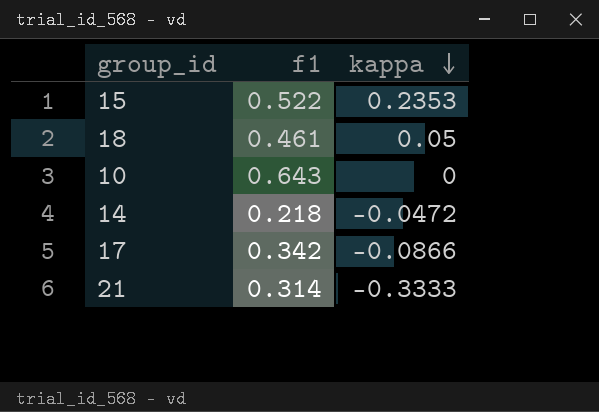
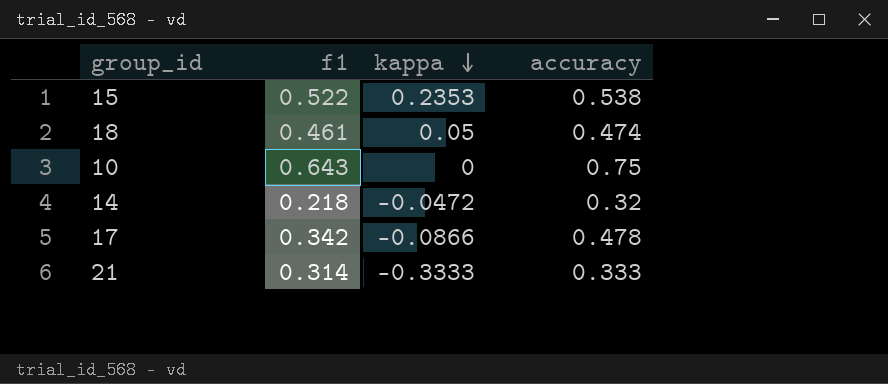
column accuracy | position: none -> 4

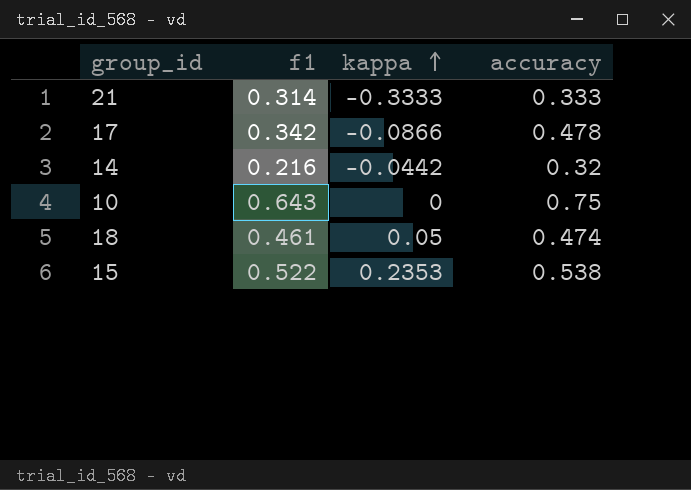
row order: kappa descending -> kappa ascending
14 | f1: 0.218 -> 0.216
14 | kappa: -0.0472 -> -0.0442

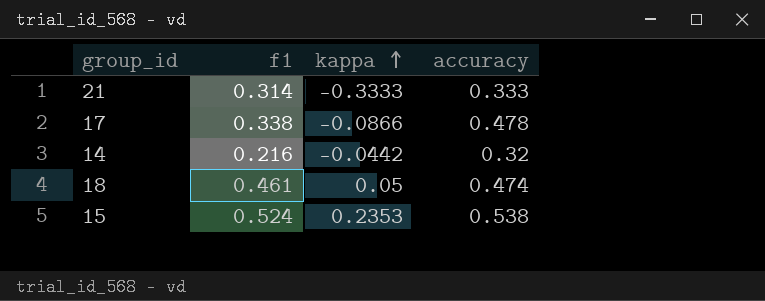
row 10: 0.643 | 0 | 0.75 -> none
17 | f1: 0.342 -> 0.338
15 | f1: 0.522 -> 0.524

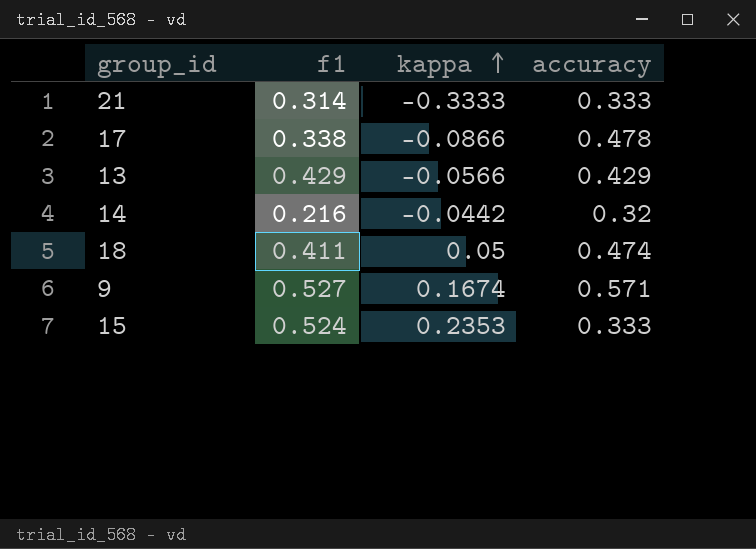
row 13: none -> 0.429 | -0.0566 | 0.429
18 | f1: 0.461 -> 0.411
row 9: none -> 0.527 | 0.1674 | 0.571
15 | accuracy: 0.538 -> 0.333

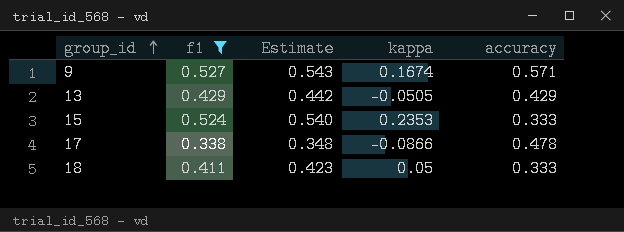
filter: none -> f1 >= 0.338
row order: kappa ascending -> group_id ascending
column Estimate | formula: none -> [f1] * 1.03
13 | kappa: -0.0566 -> -0.0505
18 | accuracy: 0.474 -> 0.333

